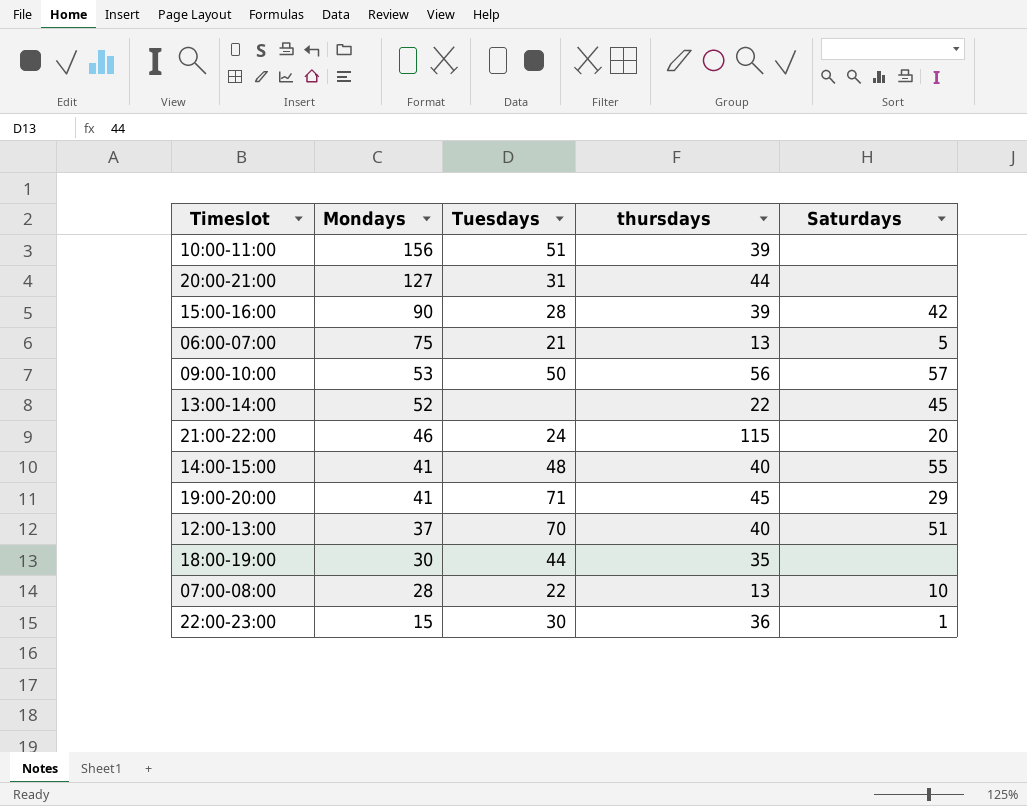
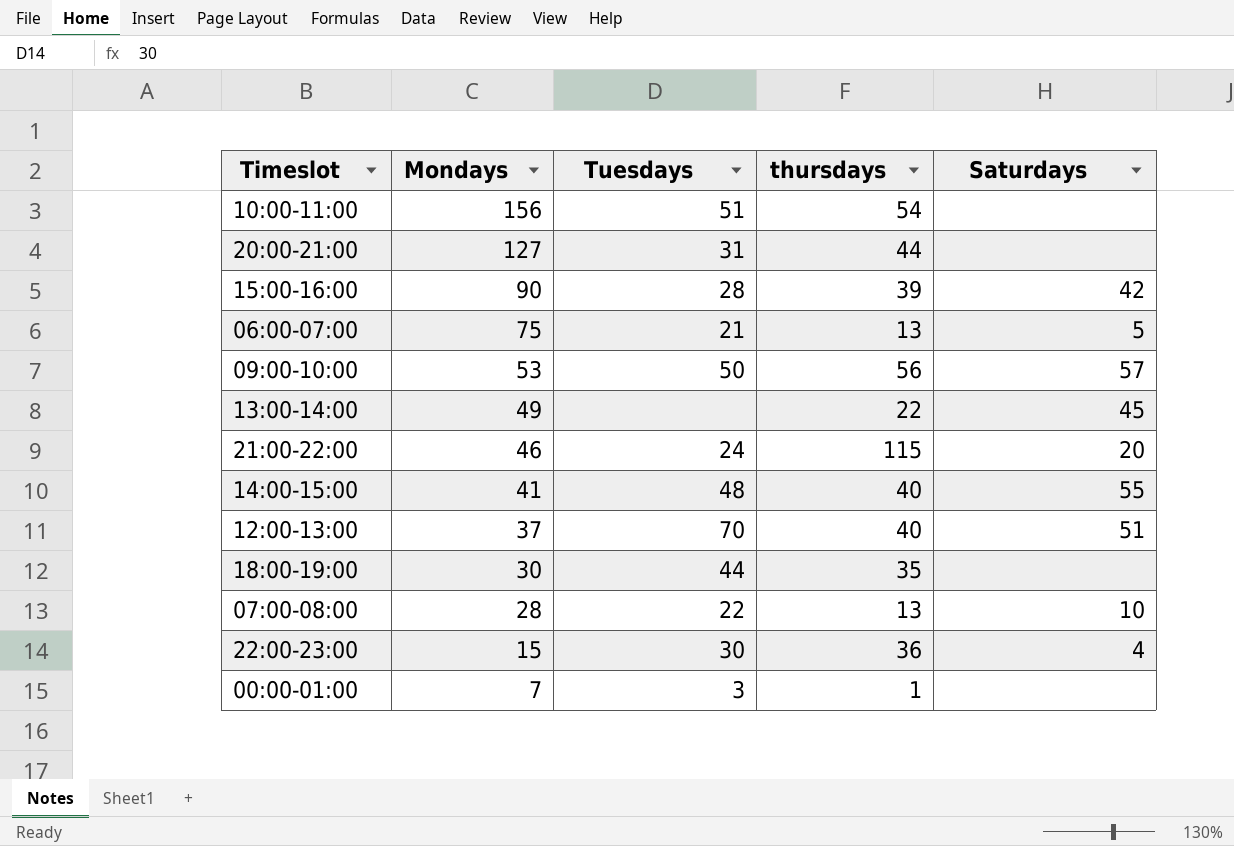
row 19:00-20:00: 41 | 71 | 45 | 29 -> none
10:00-11:00 | thursdays: 39 -> 54
13:00-14:00 | Mondays: 52 -> 49
22:00-23:00 | Saturdays: 1 -> 4
row 00:00-01:00: none -> 7 | 3 | 1 | none

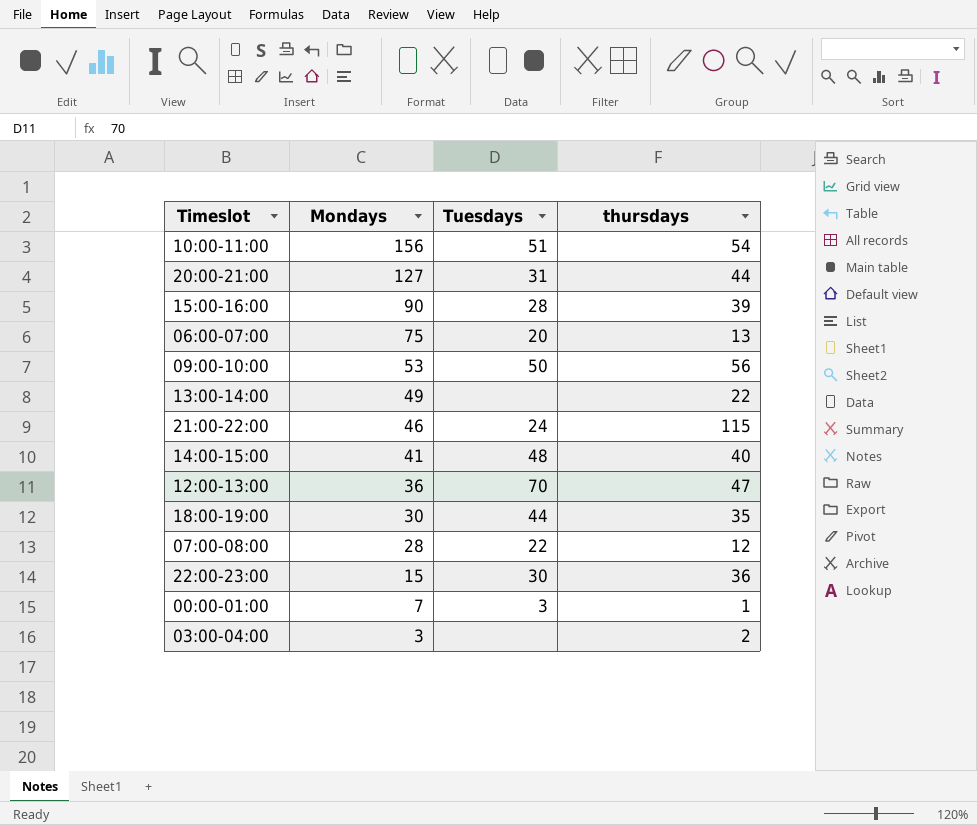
column Saturdays | position: 5 -> none
06:00-07:00 | Tuesdays: 21 -> 20
12:00-13:00 | Mondays: 37 -> 36
12:00-13:00 | thursdays: 40 -> 47
07:00-08:00 | thursdays: 13 -> 12
row 03:00-04:00: none -> 3 | none | 2

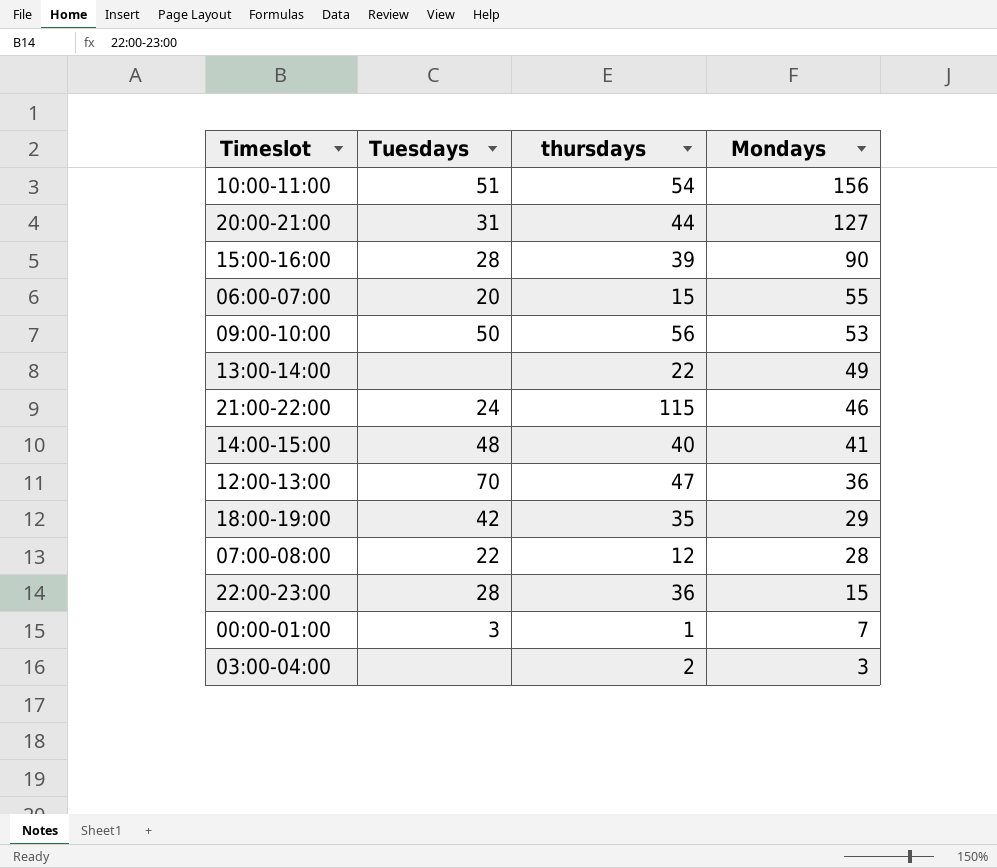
column Mondays | position: 2 -> 4
06:00-07:00 | thursdays: 13 -> 15
06:00-07:00 | Mondays: 75 -> 55
18:00-19:00 | Tuesdays: 44 -> 42
18:00-19:00 | Mondays: 30 -> 29
22:00-23:00 | Tuesdays: 30 -> 28

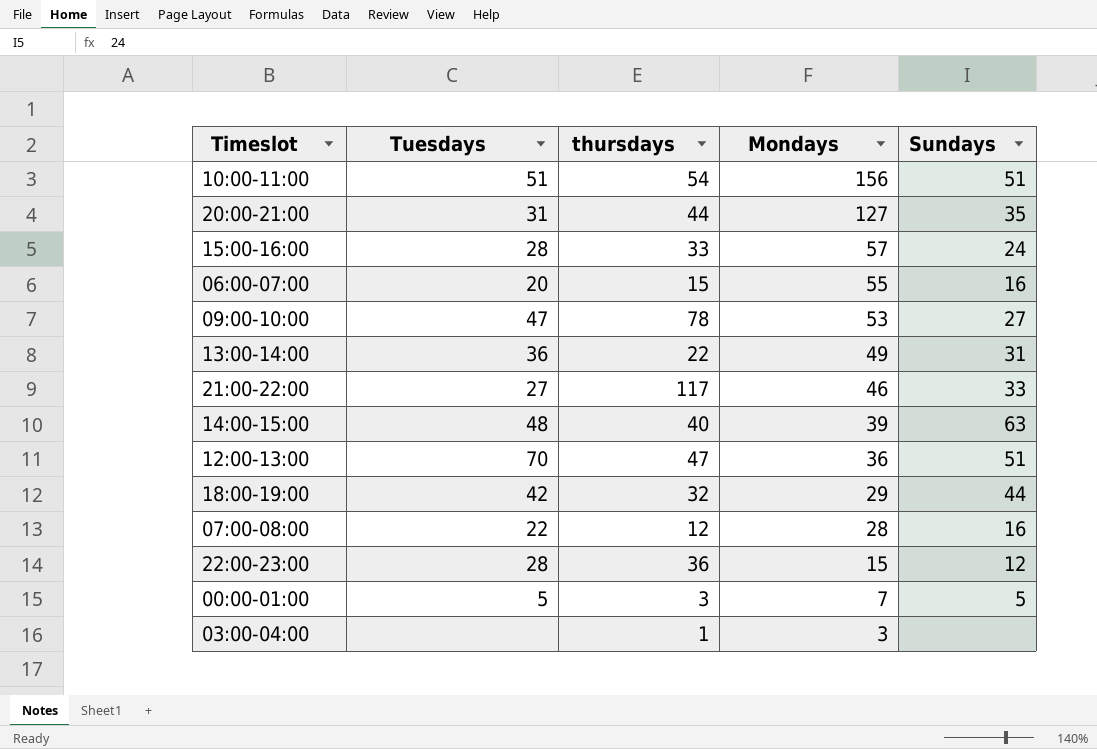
column Sundays | position: none -> 5
15:00-16:00 | thursdays: 39 -> 33
15:00-16:00 | Mondays: 90 -> 57
09:00-10:00 | Tuesdays: 50 -> 47
09:00-10:00 | thursdays: 56 -> 78
13:00-14:00 | Tuesdays: none -> 36
21:00-22:00 | Tuesdays: 24 -> 27
21:00-22:00 | thursdays: 115 -> 117
14:00-15:00 | Mondays: 41 -> 39
18:00-19:00 | thursdays: 35 -> 32
00:00-01:00 | Tuesdays: 3 -> 5
00:00-01:00 | thursdays: 1 -> 3
03:00-04:00 | thursdays: 2 -> 1

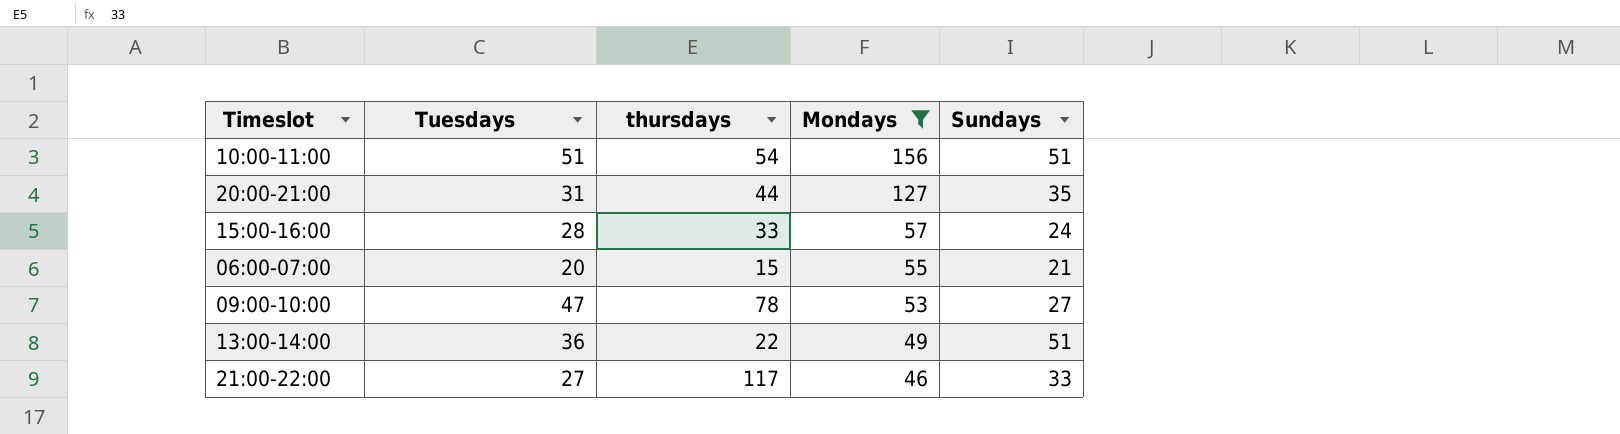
filter: none -> Mondays >= 46
06:00-07:00 | Sundays: 16 -> 21
13:00-14:00 | Sundays: 31 -> 51

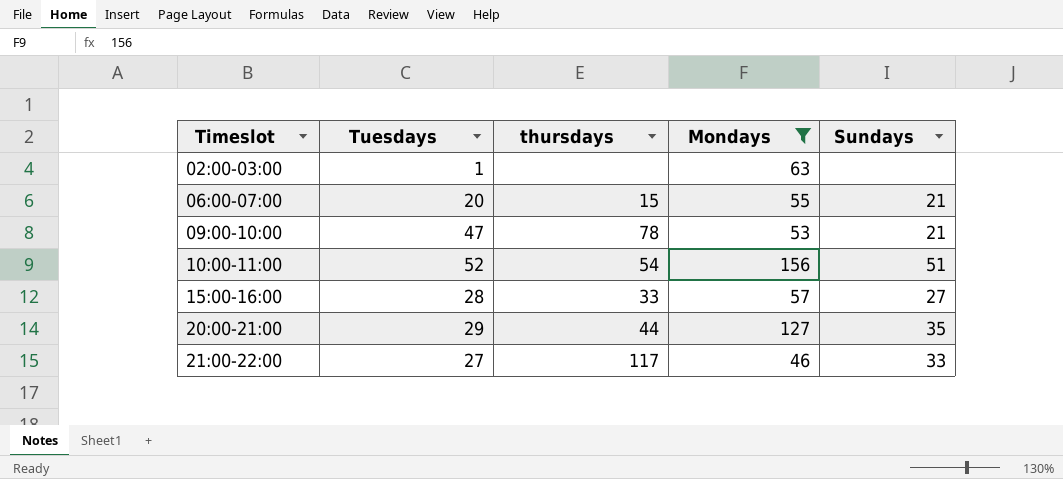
row order: Mondays descending -> Timeslot ascending
row 13:00-14:00: 36 | 22 | 49 | 51 -> none
row 02:00-03:00: none -> 1 | none | 63 | none
09:00-10:00 | Sundays: 27 -> 21
10:00-11:00 | Tuesdays: 51 -> 52
15:00-16:00 | Sundays: 24 -> 27
20:00-21:00 | Tuesdays: 31 -> 29

